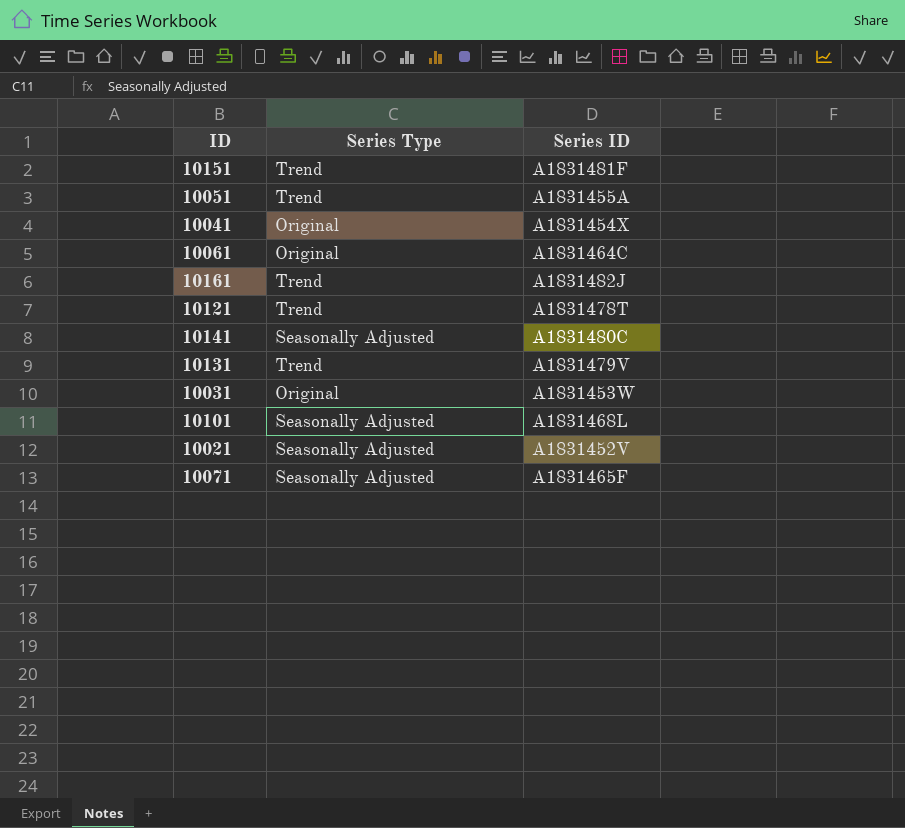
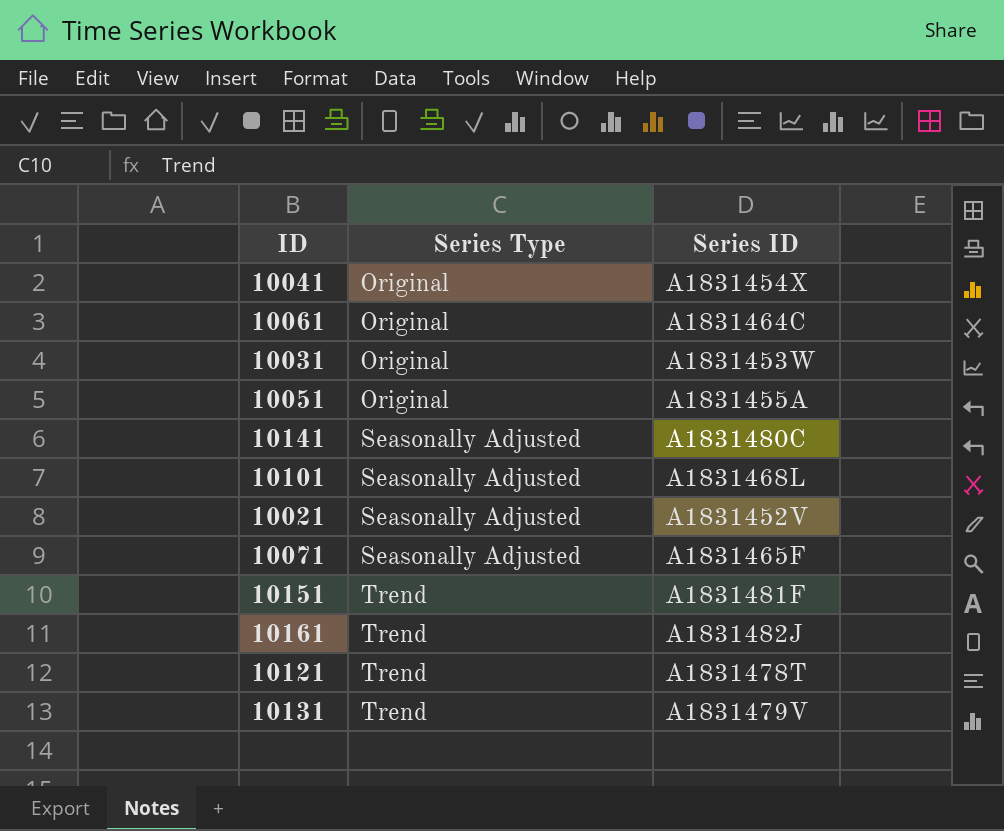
row order: none -> Series Type ascending
10051 | Series Type: Trend -> Original

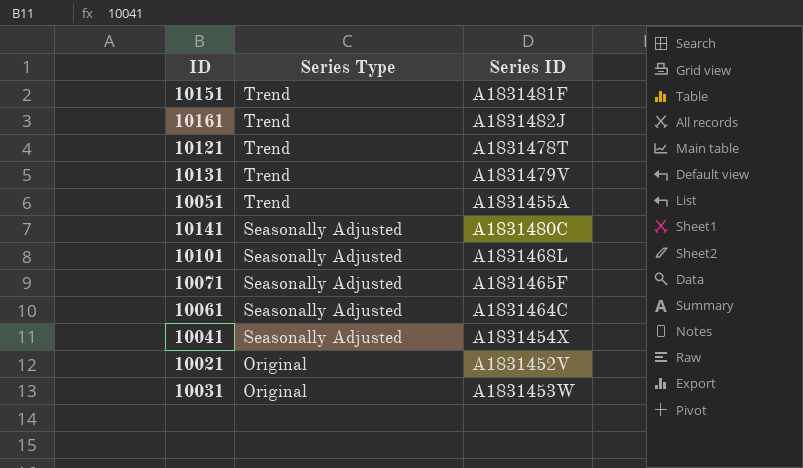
row order: Series Type ascending -> Series Type descending
10051 | Series Type: Original -> Trend
10061 | Series Type: Original -> Seasonally Adjusted
10041 | Series Type: Original -> Seasonally Adjusted
10021 | Series Type: Seasonally Adjusted -> Original

